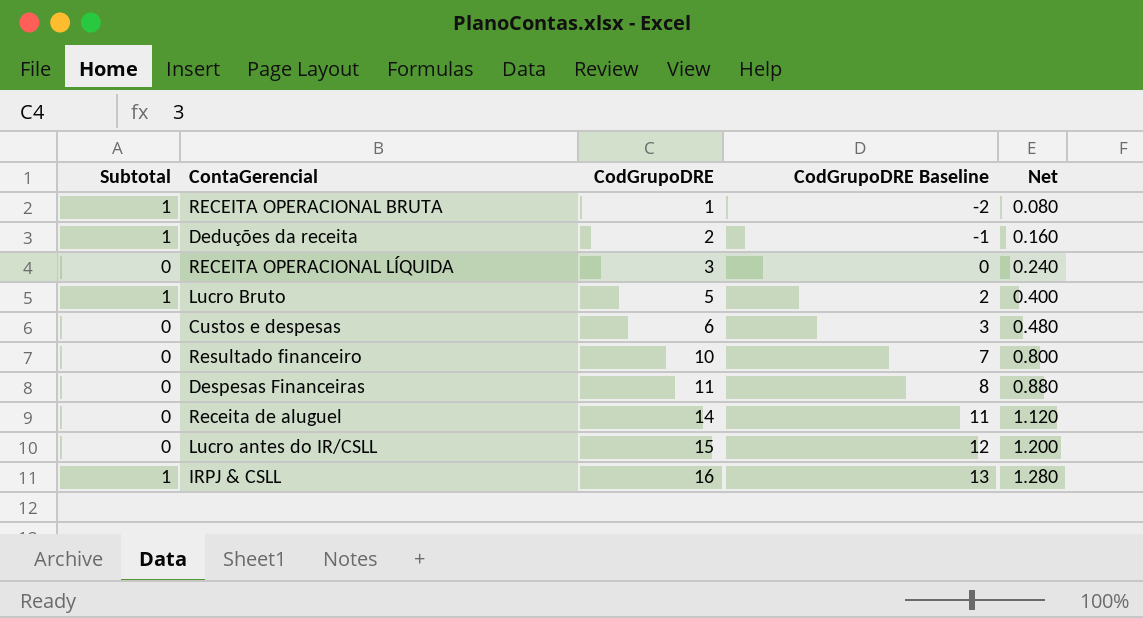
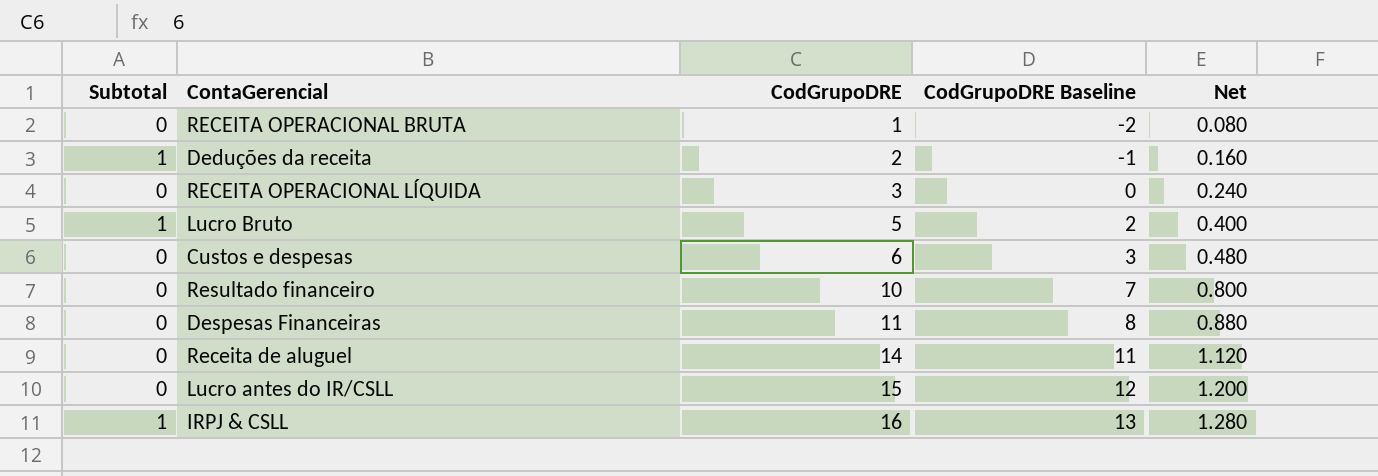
RECEITA OPERACIONAL BRUTA | Subtotal: 1 -> 0

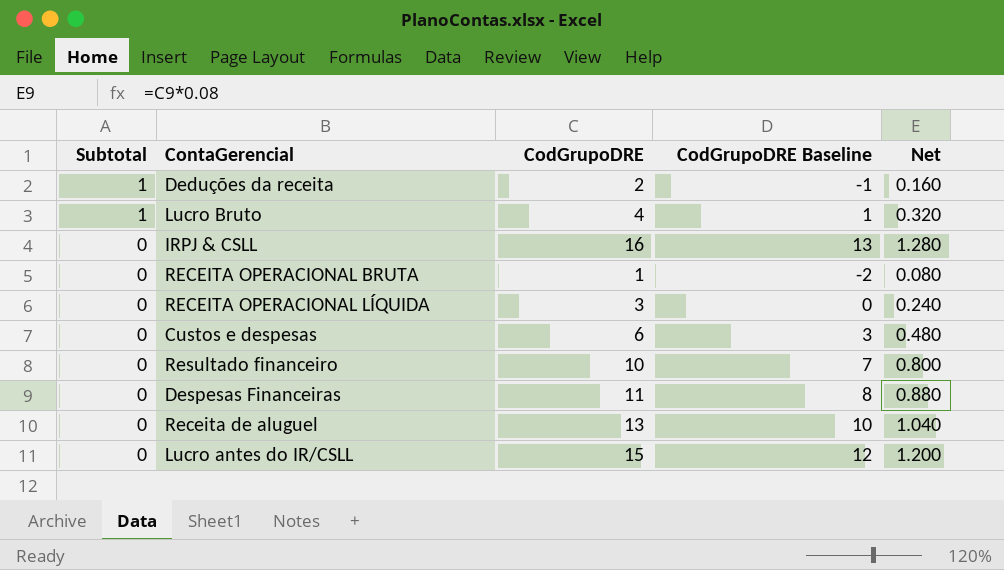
row order: CodGrupoDRE ascending -> Subtotal descending
Lucro Bruto | CodGrupoDRE: 5 -> 4
Lucro Bruto | CodGrupoDRE Baseline: 2 -> 1
Lucro Bruto | Net: 0.400 -> 0.320
IRPJ & CSLL | Subtotal: 1 -> 0
Receita de aluguel | CodGrupoDRE: 14 -> 13
Receita de aluguel | CodGrupoDRE Baseline: 11 -> 10
Receita de aluguel | Net: 1.120 -> 1.040

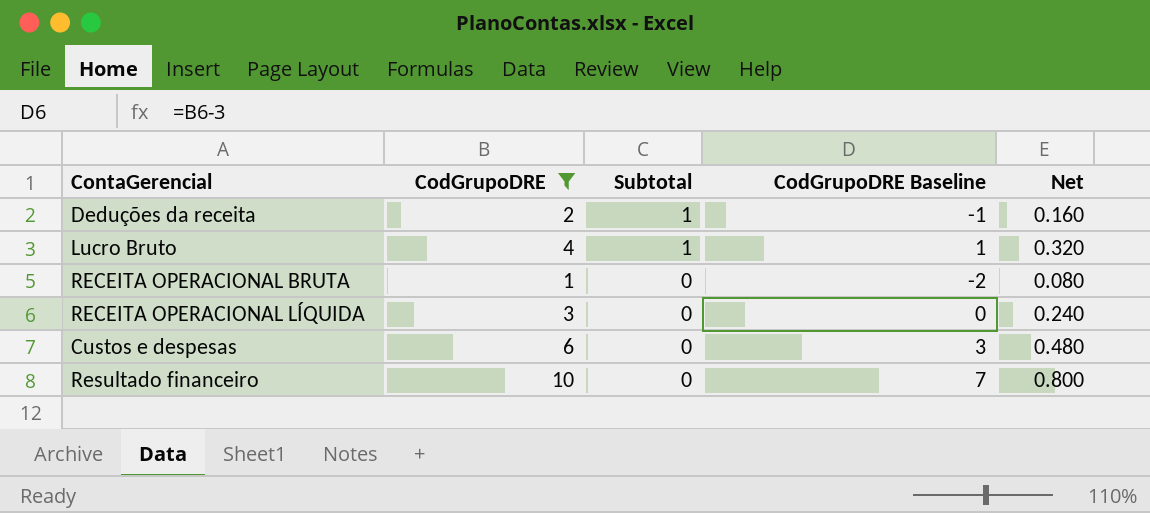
filter: none -> CodGrupoDRE <= 10
column Subtotal | position: 1 -> 3

